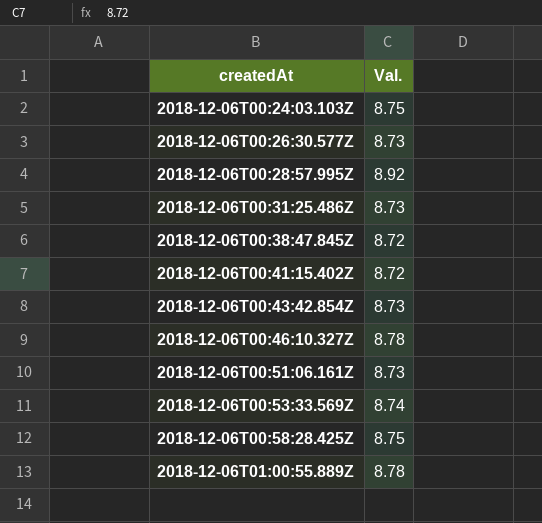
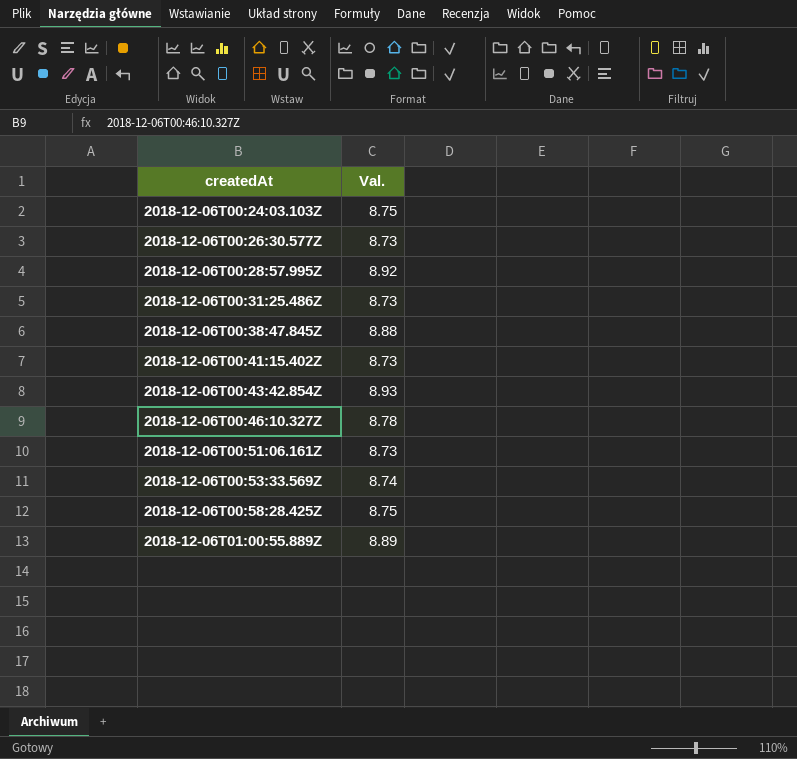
2018-12-06T00:38:47.845Z | Val.: 8.72 -> 8.88
2018-12-06T00:41:15.402Z | Val.: 8.72 -> 8.73
2018-12-06T00:43:42.854Z | Val.: 8.73 -> 8.93
2018-12-06T01:00:55.889Z | Val.: 8.78 -> 8.89

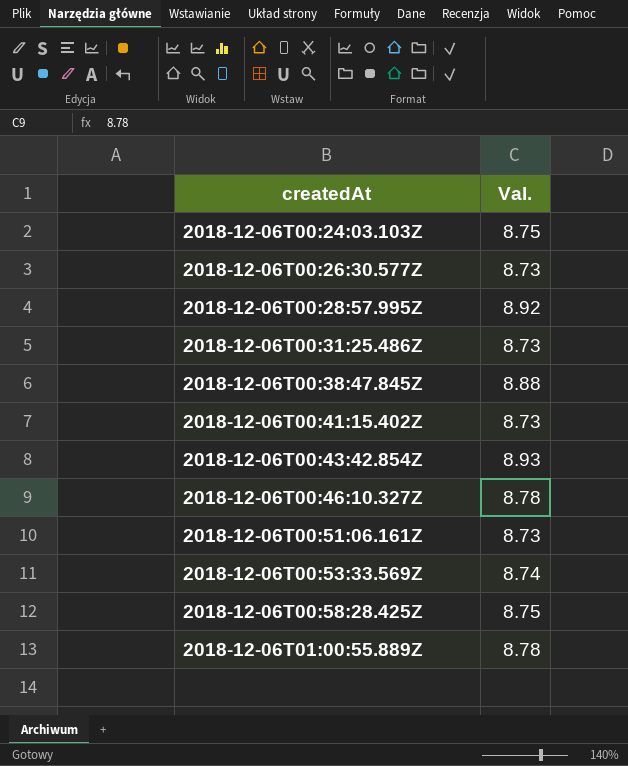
2018-12-06T01:00:55.889Z | Val.: 8.89 -> 8.78

